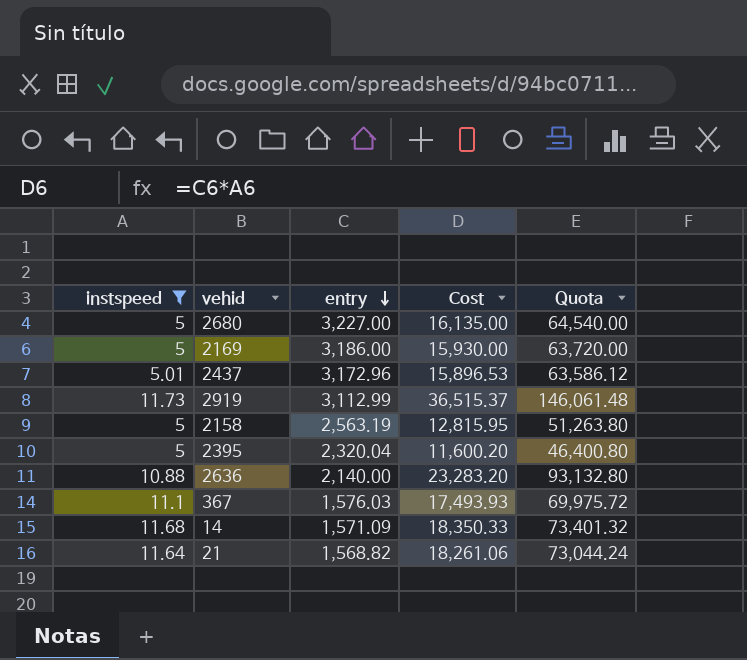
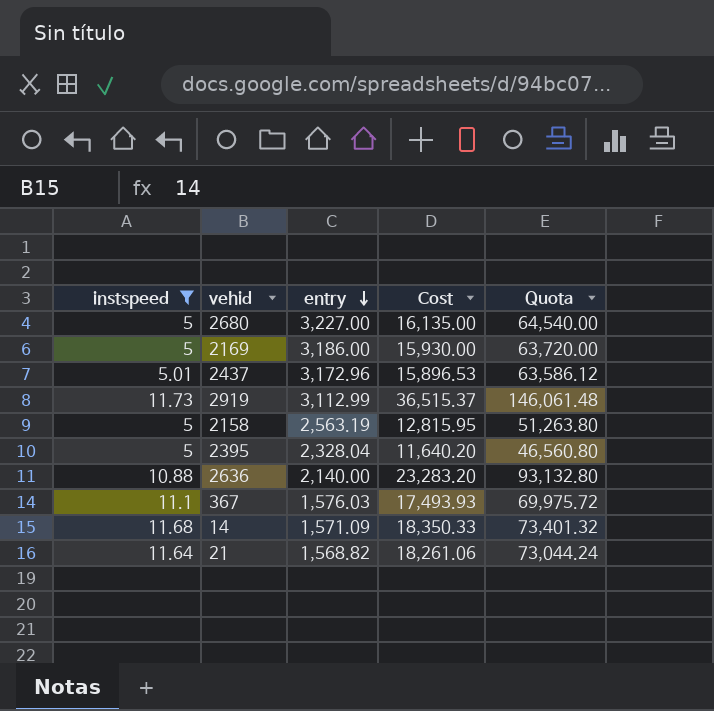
2395 | entry: 2,320.04 -> 2,328.04
2395 | Cost: 11,600.20 -> 11,640.20
2395 | Quota: 46,400.80 -> 46,560.80

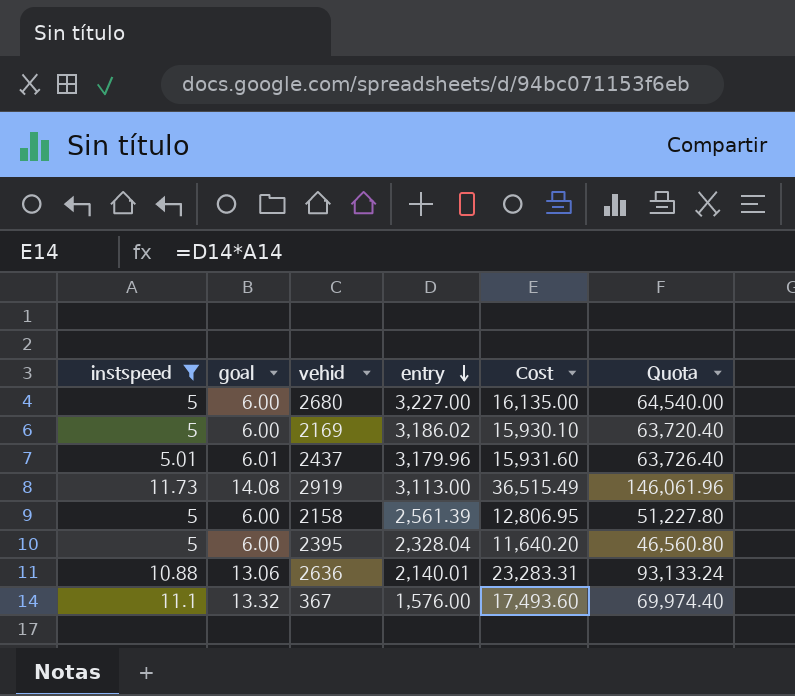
column goal | formula: none -> [instspeed] * 1.2
row 14: 11.68 | 1,571.09 | 18,350.33 | 73,401.32 -> none
row 21: 11.64 | 1,568.82 | 18,261.06 | 73,044.24 -> none
2169 | entry: 3,186.00 -> 3,186.02
2169 | Cost: 15,930.00 -> 15,930.10
2169 | Quota: 63,720.00 -> 63,720.40
2437 | entry: 3,172.96 -> 3,179.96
2437 | Cost: 15,896.53 -> 15,931.60
2437 | Quota: 63,586.12 -> 63,726.40
2919 | entry: 3,112.99 -> 3,113.00
2919 | Cost: 36,515.37 -> 36,515.49
2919 | Quota: 146,061.48 -> 146,061.96
2158 | entry: 2,563.19 -> 2,561.39
2158 | Cost: 12,815.95 -> 12,806.95
2158 | Quota: 51,263.80 -> 51,227.80
2636 | entry: 2,140.00 -> 2,140.01
2636 | Cost: 23,283.20 -> 23,283.31
2636 | Quota: 93,132.80 -> 93,133.24
367 | entry: 1,576.03 -> 1,576.00
367 | Cost: 17,493.93 -> 17,493.60
367 | Quota: 69,975.72 -> 69,974.40

